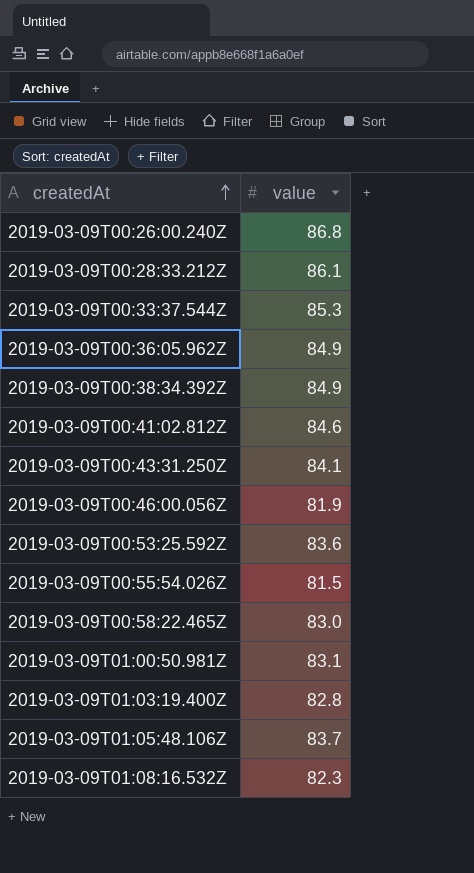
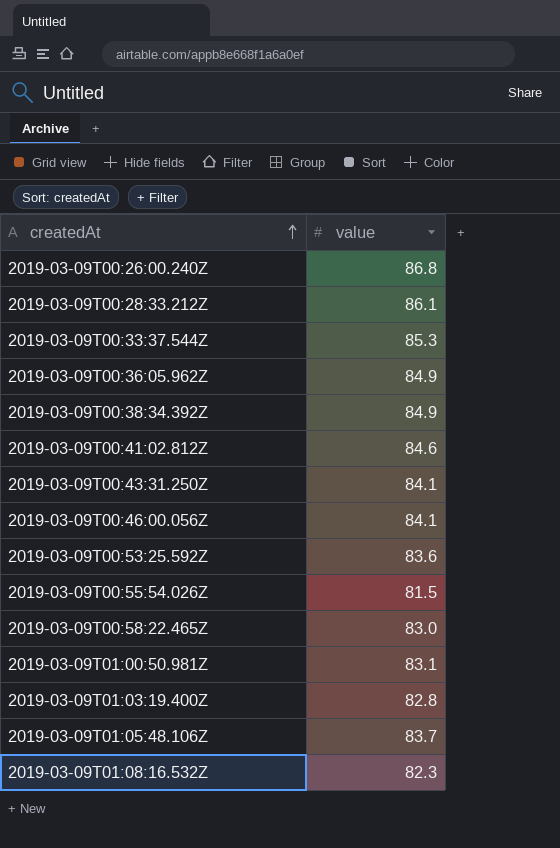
2019-03-09T00:46:00.056Z | value: 81.9 -> 84.1

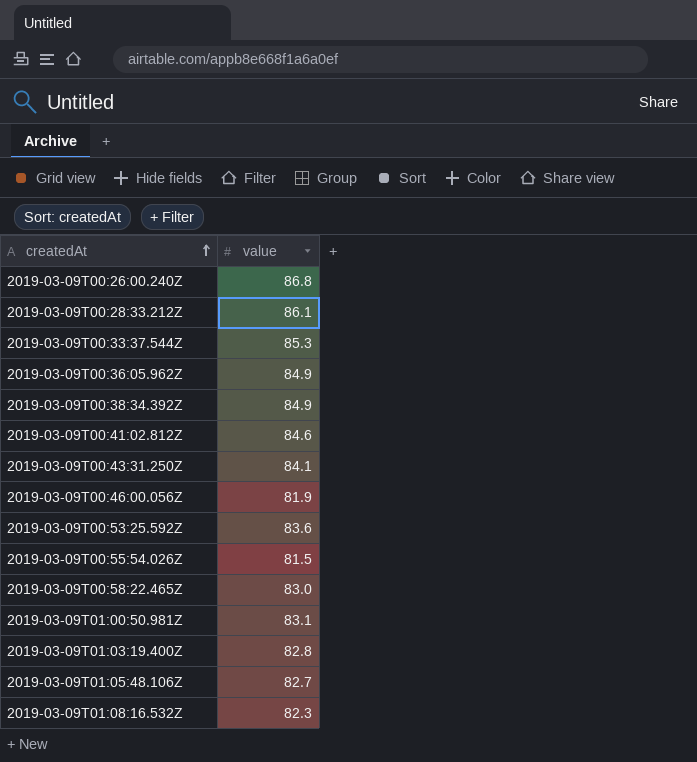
2019-03-09T00:46:00.056Z | value: 84.1 -> 81.9
2019-03-09T01:05:48.106Z | value: 83.7 -> 82.7

